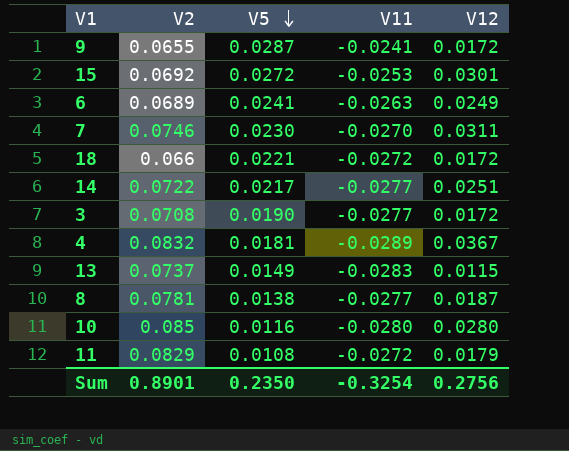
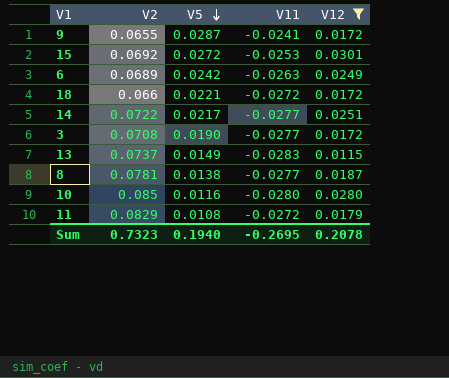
filter: none -> V12 <= 0.0301
6 | V5: 0.0241 -> 0.0242
Sum | V2: 0.8901 -> 0.7323
Sum | V5: 0.2350 -> 0.1940
Sum | V11: -0.3254 -> -0.2695
Sum | V12: 0.2756 -> 0.2078

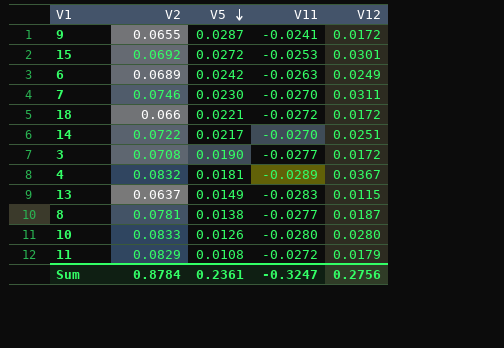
filter: V12 <= 0.0301 -> none
14 | V11: -0.0277 -> -0.0270
13 | V2: 0.0737 -> 0.0637
10 | V2: 0.085 -> 0.0833
10 | V5: 0.0116 -> 0.0126
Sum | V2: 0.7323 -> 0.8784
Sum | V5: 0.1940 -> 0.2361
Sum | V11: -0.2695 -> -0.3247
Sum | V12: 0.2078 -> 0.2756

